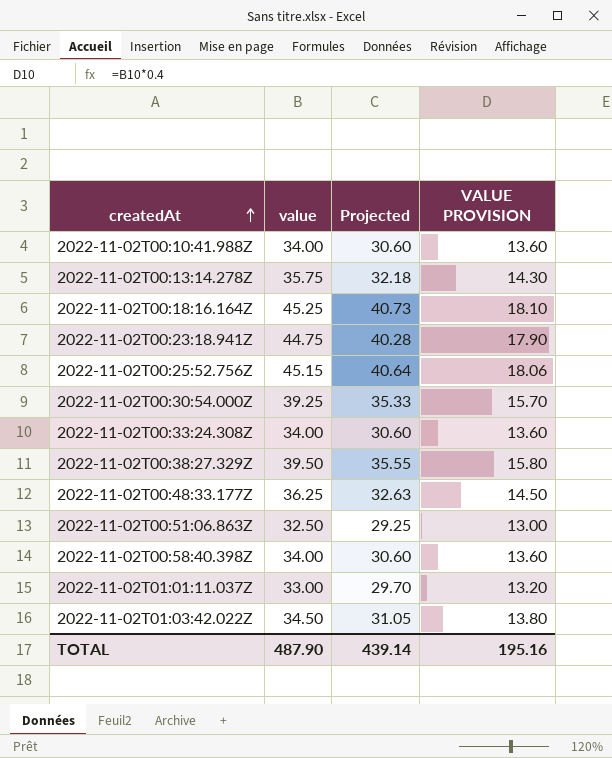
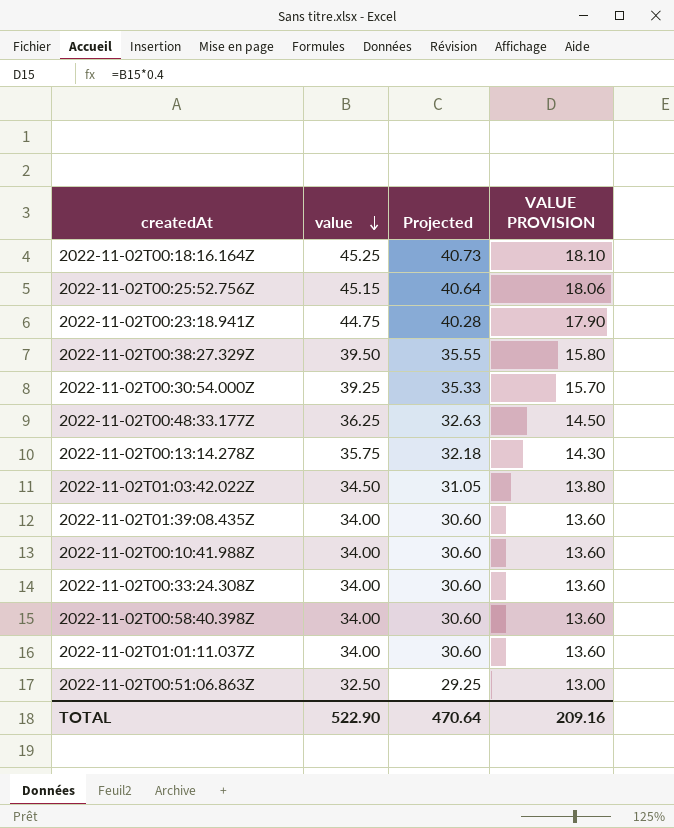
row order: createdAt ascending -> value descending
row 2022-11-02T01:39:08.435Z: none -> 34.00 | 30.60 | 13.60
2022-11-02T01:01:11.037Z | value: 33.00 -> 34.00
2022-11-02T01:01:11.037Z | Projected: 29.70 -> 30.60
2022-11-02T01:01:11.037Z | VALUE PROVISION: 13.20 -> 13.60
TOTAL | value: 487.90 -> 522.90
TOTAL | Projected: 439.14 -> 470.64
TOTAL | VALUE PROVISION: 195.16 -> 209.16

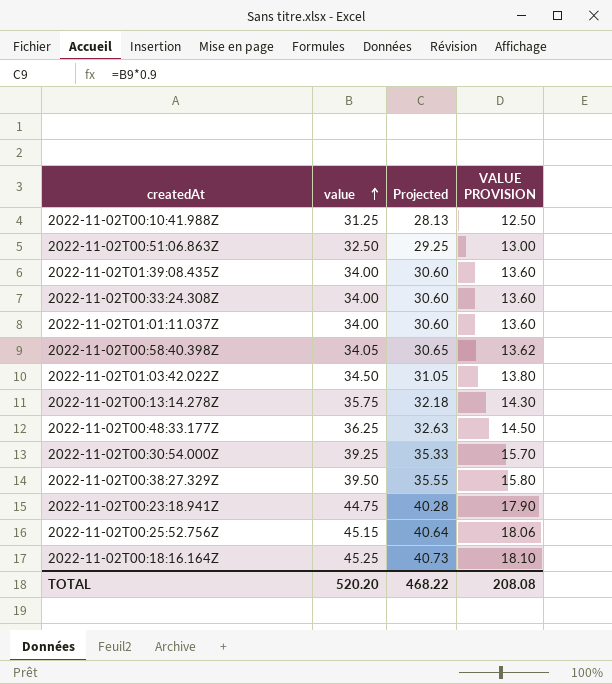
row order: value descending -> value ascending
2022-11-02T00:10:41.988Z | value: 34.00 -> 31.25
2022-11-02T00:10:41.988Z | Projected: 30.60 -> 28.13
2022-11-02T00:10:41.988Z | VALUE PROVISION: 13.60 -> 12.50
2022-11-02T00:58:40.398Z | value: 34.00 -> 34.05
2022-11-02T00:58:40.398Z | Projected: 30.60 -> 30.65
2022-11-02T00:58:40.398Z | VALUE PROVISION: 13.60 -> 13.62
TOTAL | value: 522.90 -> 520.20
TOTAL | Projected: 470.64 -> 468.22
TOTAL | VALUE PROVISION: 209.16 -> 208.08

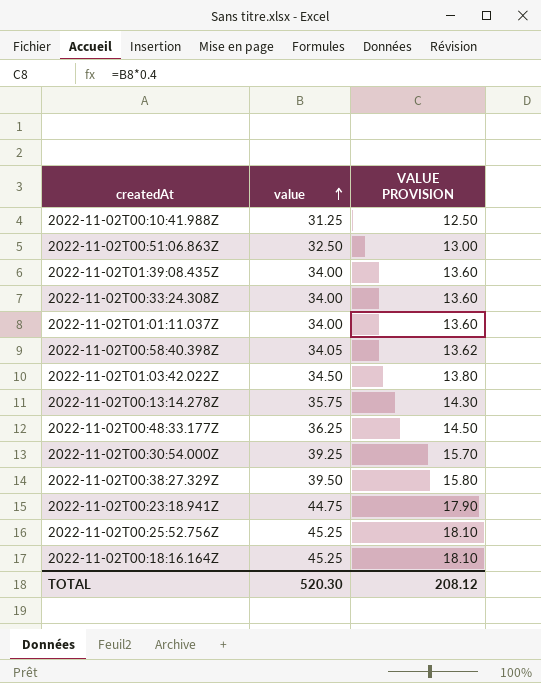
column Projected | formula: [value] * 0.9 -> none
2022-11-02T00:25:52.756Z | value: 45.15 -> 45.25
2022-11-02T00:25:52.756Z | VALUE PROVISION: 18.06 -> 18.10
TOTAL | value: 520.20 -> 520.30
TOTAL | VALUE PROVISION: 208.08 -> 208.12

